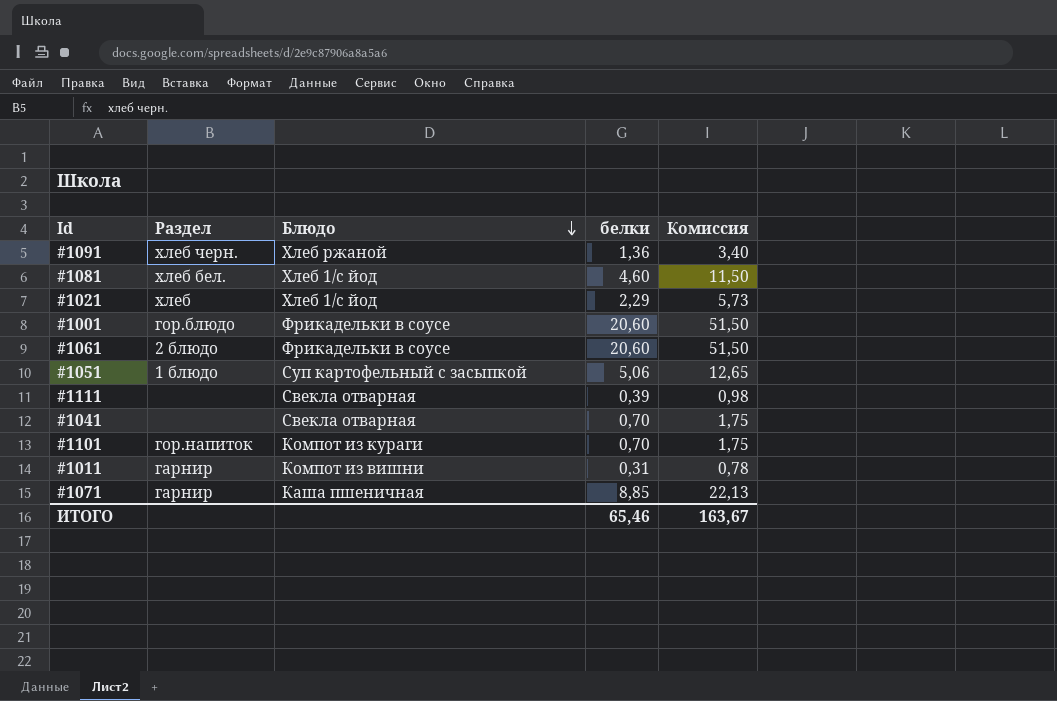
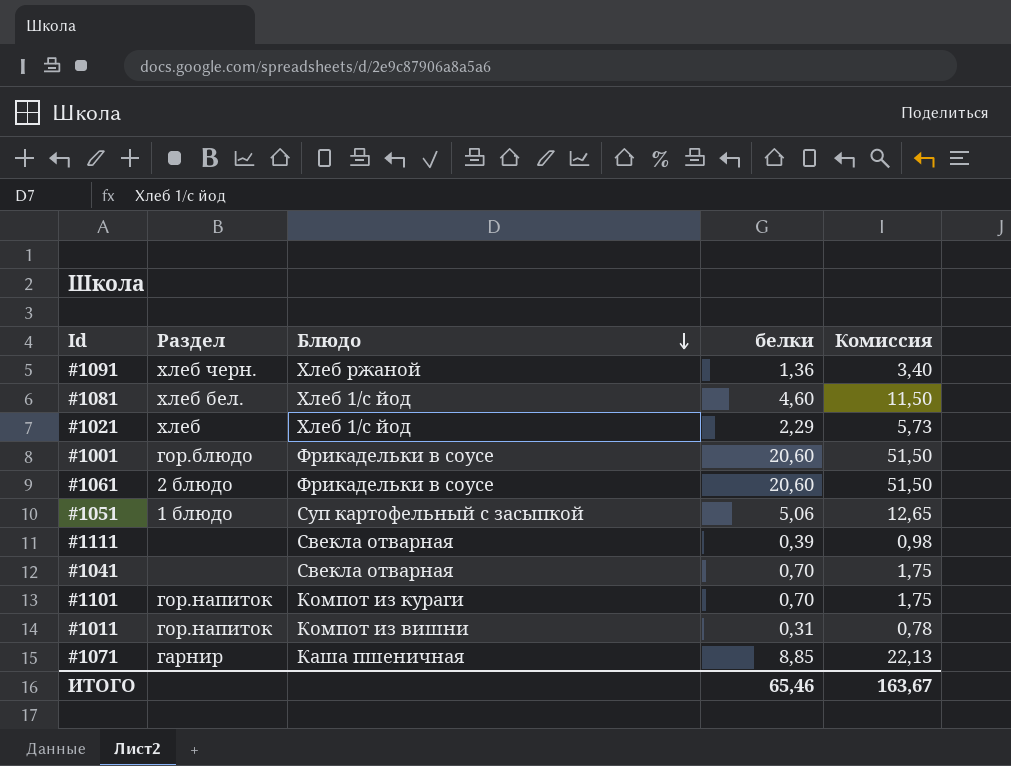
#1011 | Раздел: гарнир -> гор.напиток

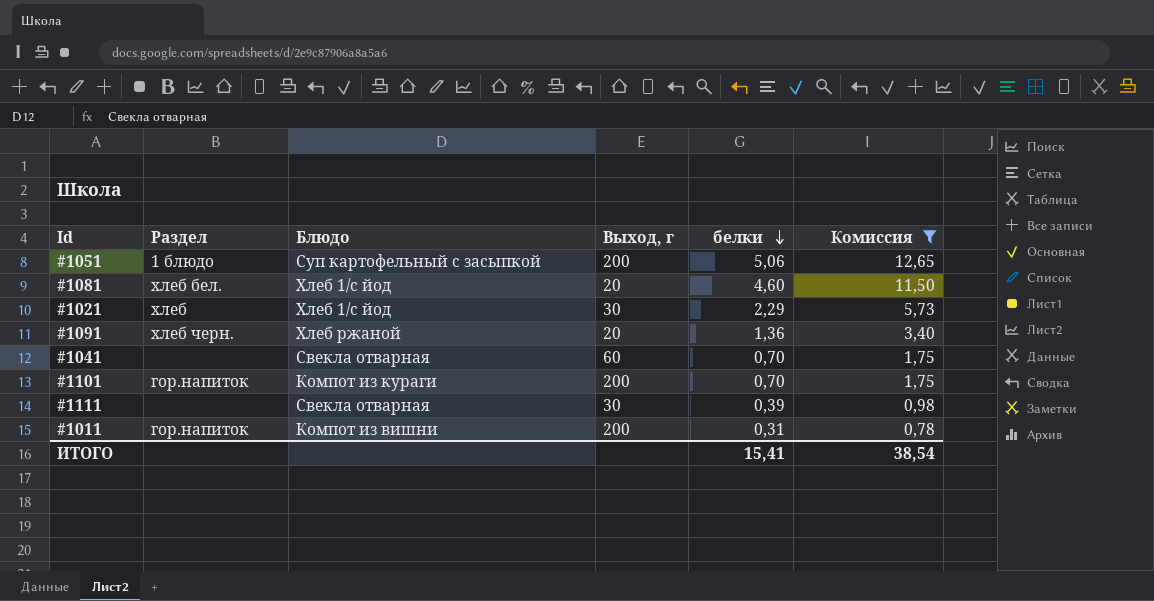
filter: none -> Комиссия <= 12,65
row order: Блюдо descending -> белки descending
column Выход, г | position: none -> 4
ИТОГО | белки: 65,46 -> 15,41
ИТОГО | Комиссия: 163,67 -> 38,54

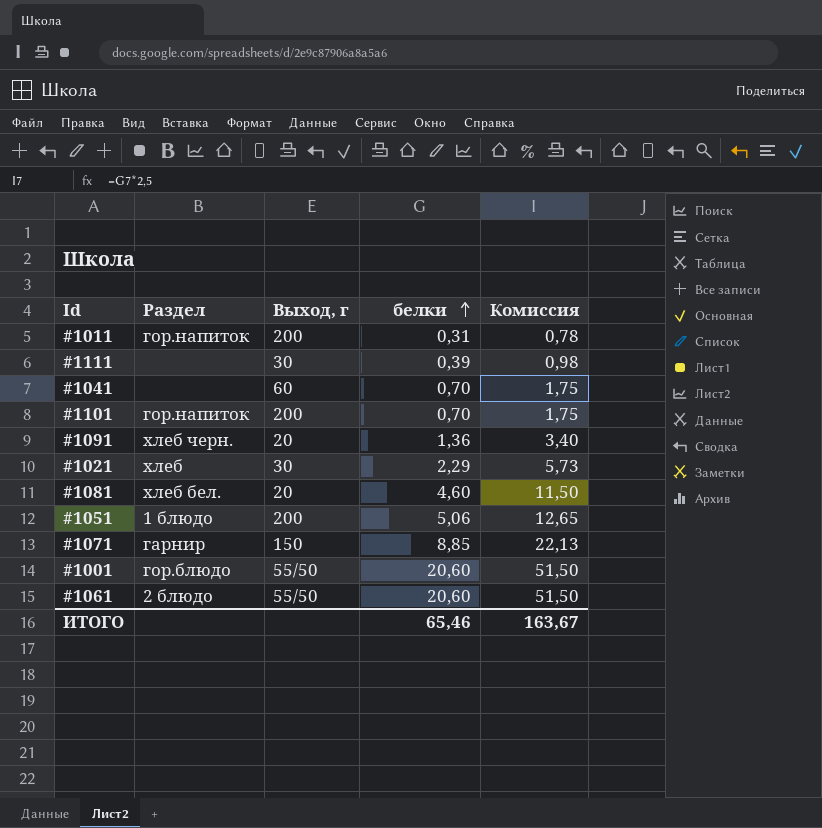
filter: Комиссия <= 12,65 -> none
row order: белки descending -> белки ascending
column Блюдо | position: 3 -> none
ИТОГО | белки: 15,41 -> 65,46
ИТОГО | Комиссия: 38,54 -> 163,67

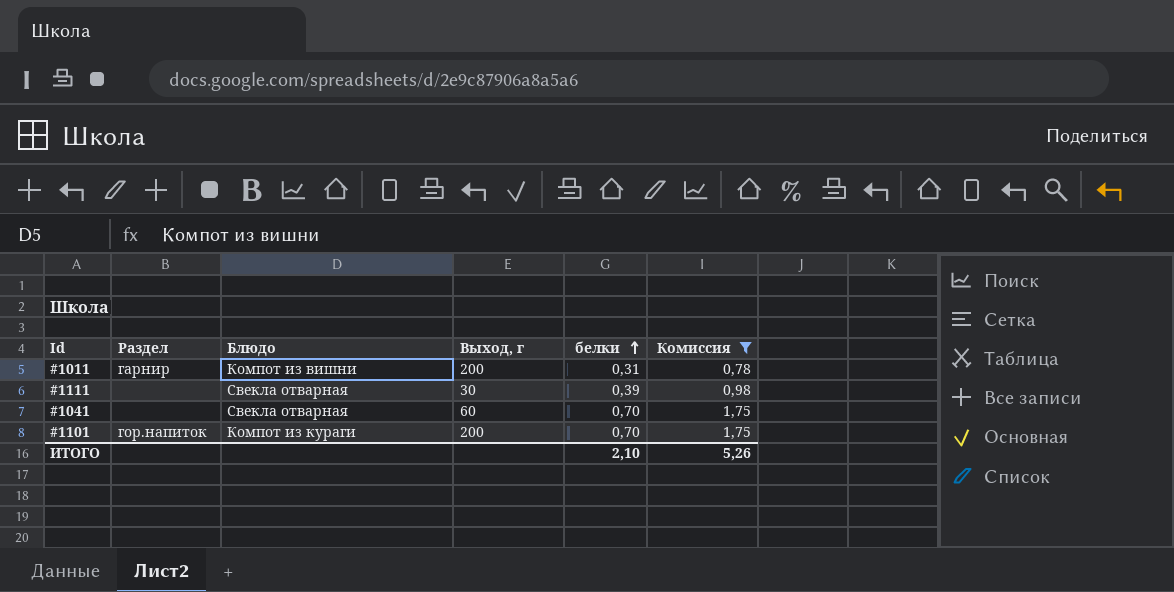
filter: none -> Комиссия <= 1,75
column Блюдо | position: none -> 3
#1011 | Раздел: гор.напиток -> гарнир
ИТОГО | белки: 65,46 -> 2,10
ИТОГО | Комиссия: 163,67 -> 5,26

